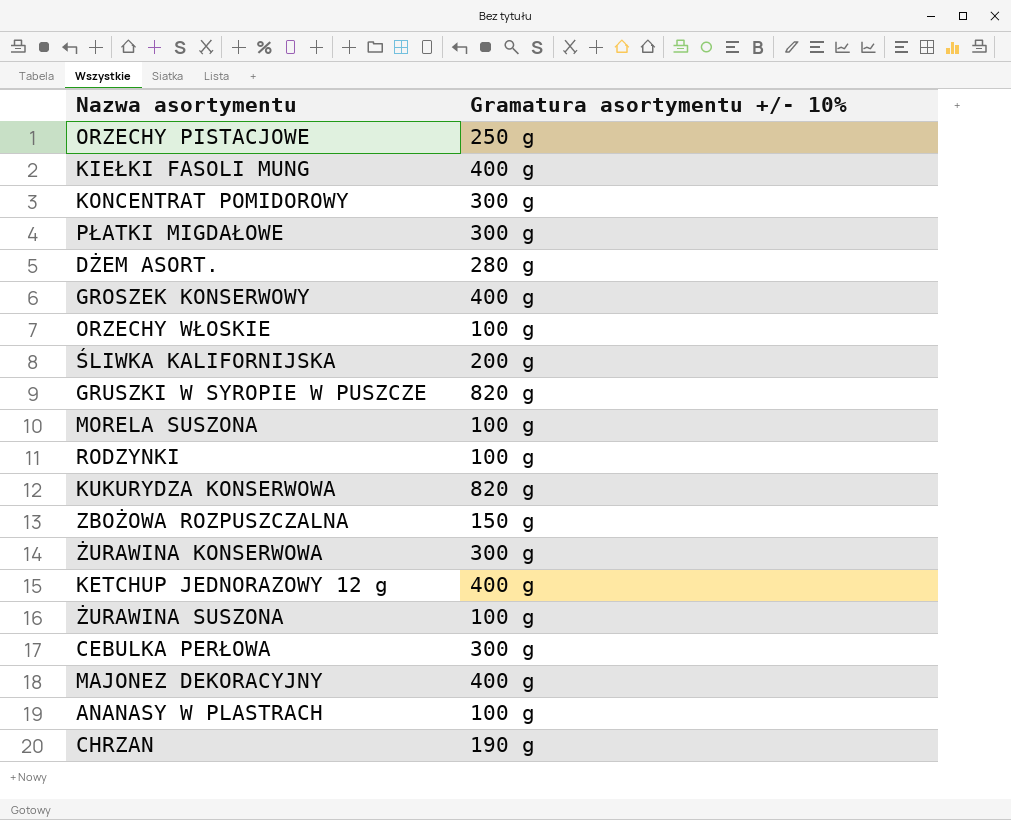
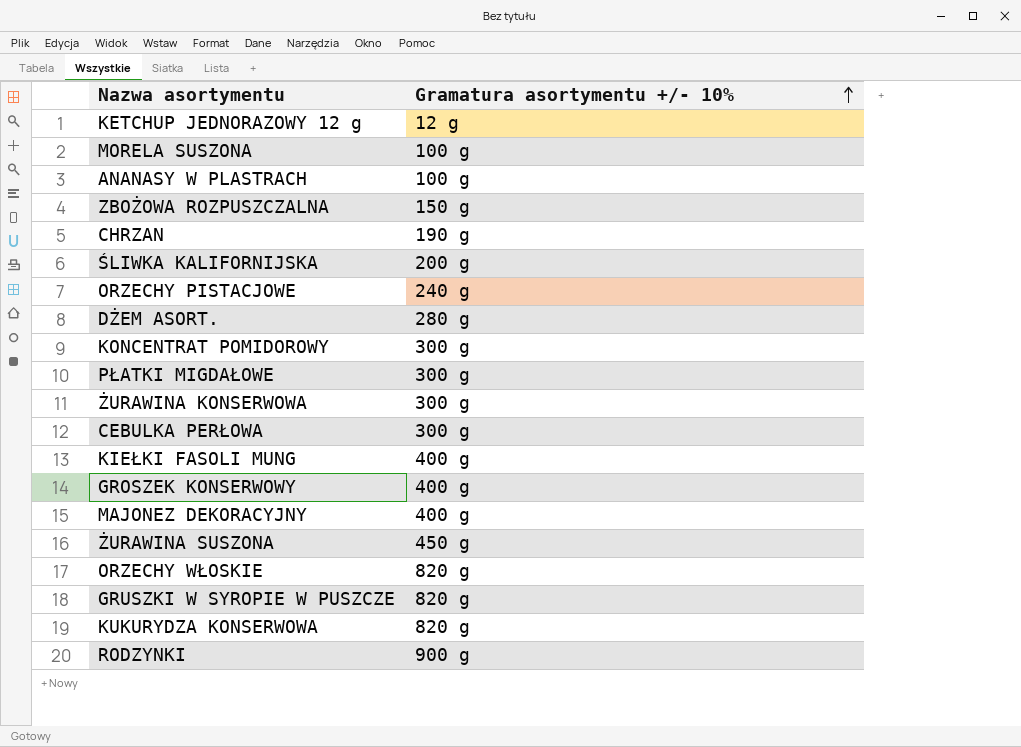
row order: none -> Gramatura asortymentu +/- 10% ascending
KETCHUP JEDNORAZOWY 12 g | Gramatura asortymentu +/- 10%: 400 g -> 12 g
ORZECHY PISTACJOWE | Gramatura asortymentu +/- 10%: 250 g -> 240 g
ŻURAWINA SUSZONA | Gramatura asortymentu +/- 10%: 100 g -> 450 g
ORZECHY WŁOSKIE | Gramatura asortymentu +/- 10%: 100 g -> 820 g
RODZYNKI | Gramatura asortymentu +/- 10%: 100 g -> 900 g

